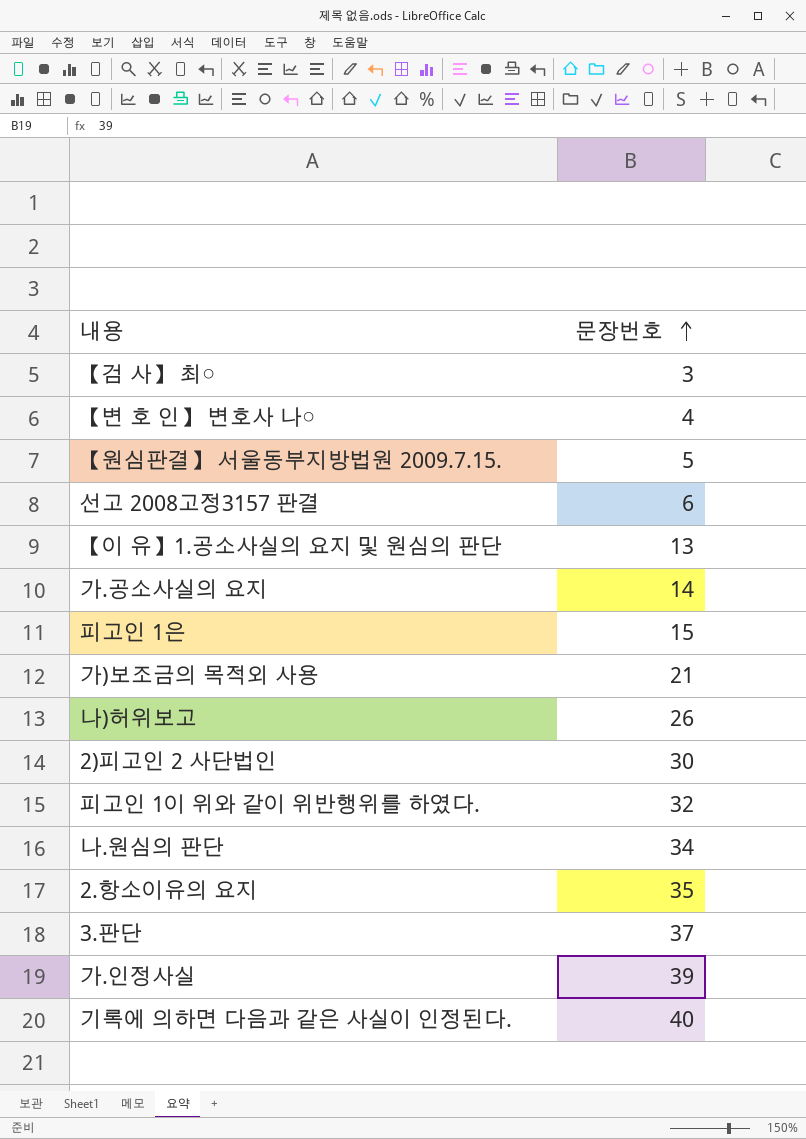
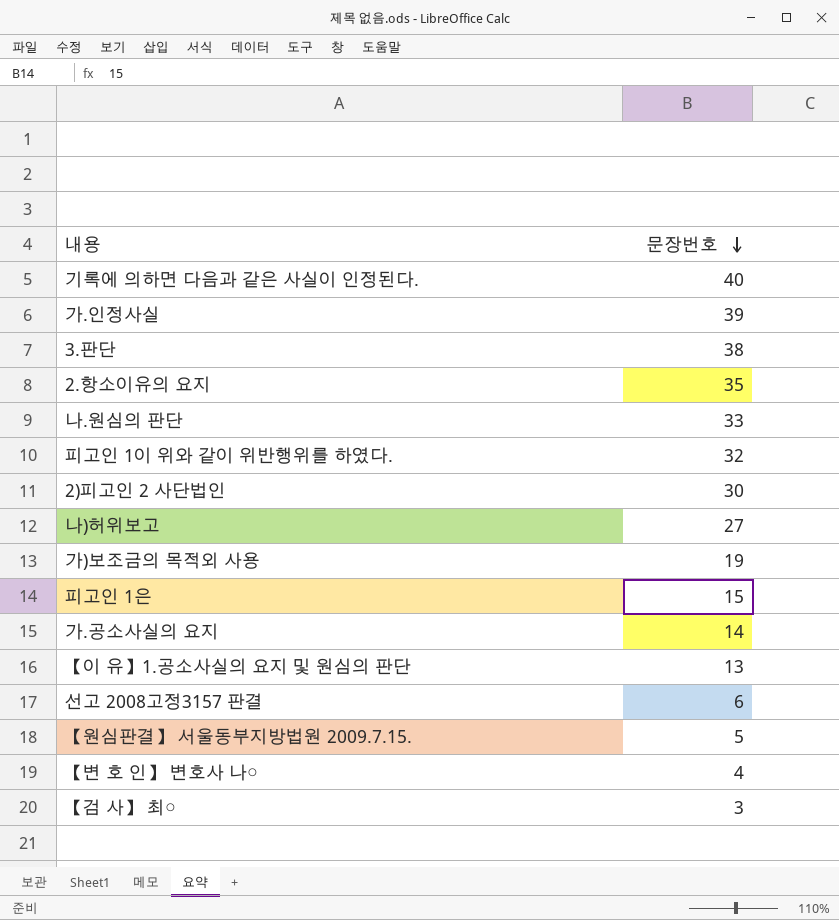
row order: 문장번호 ascending -> 문장번호 descending
3.판단 | 문장번호: 37 -> 38
나.원심의 판단 | 문장번호: 34 -> 33
나)허위보고 | 문장번호: 26 -> 27
가)보조금의 목적외 사용 | 문장번호: 21 -> 19

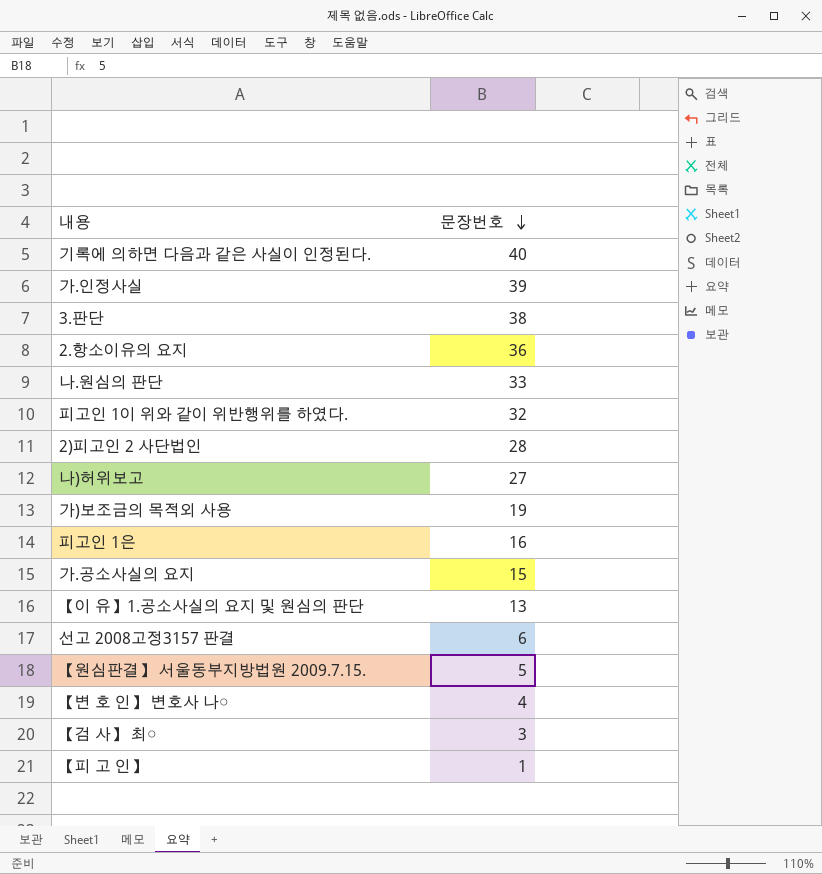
2.항소이유의 요지 | 문장번호: 35 -> 36
2)피고인 2 사단법인 | 문장번호: 30 -> 28
피고인 1은 | 문장번호: 15 -> 16
가.공소사실의 요지 | 문장번호: 14 -> 15
row 【피 고 인】: none -> 1

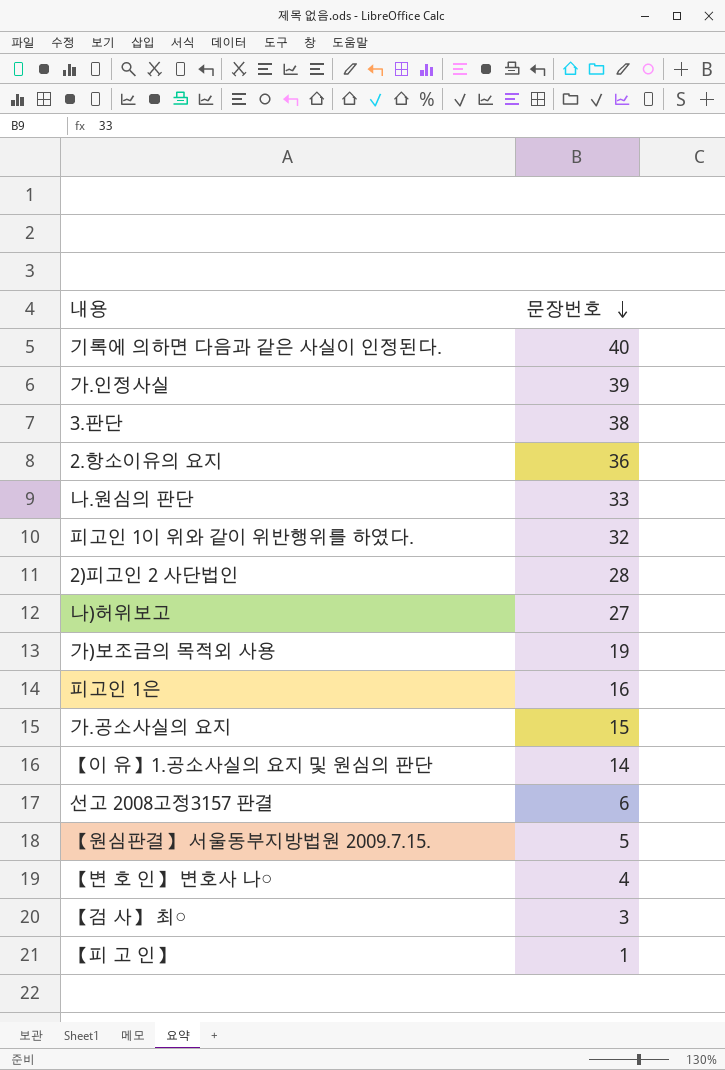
【이 유】1.공소사실의 요지 및 원심의 판단 | 문장번호: 13 -> 14

